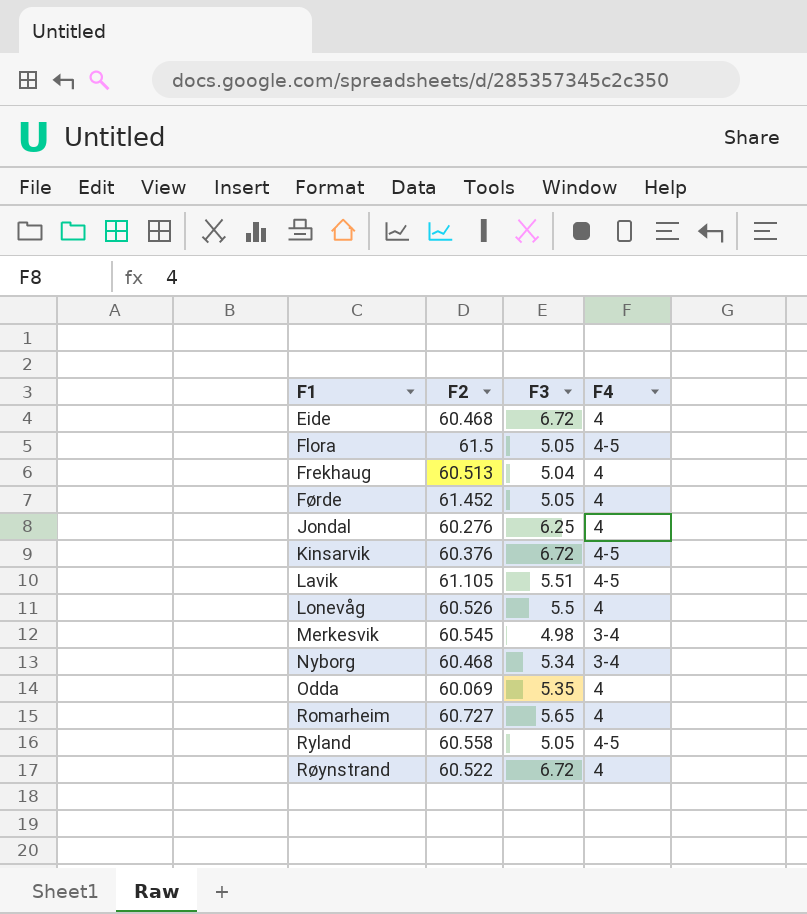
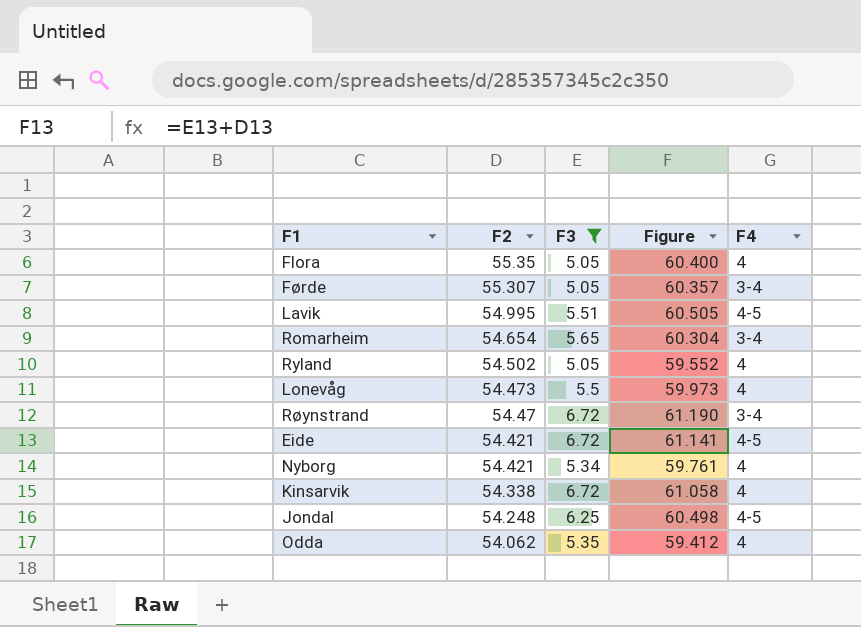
filter: none -> F3 >= 5.05
row order: F1 ascending -> F2 descending
column Figure | formula: none -> [F2] + [F3]
Flora | F2: 61.5 -> 55.35
Flora | F4: 4-5 -> 4
Førde | F2: 61.452 -> 55.307
Førde | F4: 4 -> 3-4
Lavik | F2: 61.105 -> 54.995
Romarheim | F2: 60.727 -> 54.654
Romarheim | F4: 4 -> 3-4
Ryland | F2: 60.558 -> 54.502
Ryland | F4: 4-5 -> 4
Lonevåg | F2: 60.526 -> 54.473
Røynstrand | F2: 60.522 -> 54.47
Røynstrand | F4: 4 -> 3-4
Eide | F2: 60.468 -> 54.421
Eide | F4: 4 -> 4-5
Nyborg | F2: 60.468 -> 54.421
Nyborg | F4: 3-4 -> 4
Kinsarvik | F2: 60.376 -> 54.338
Kinsarvik | F4: 4-5 -> 4
Jondal | F2: 60.276 -> 54.248
Jondal | F4: 4 -> 4-5
Odda | F2: 60.069 -> 54.062

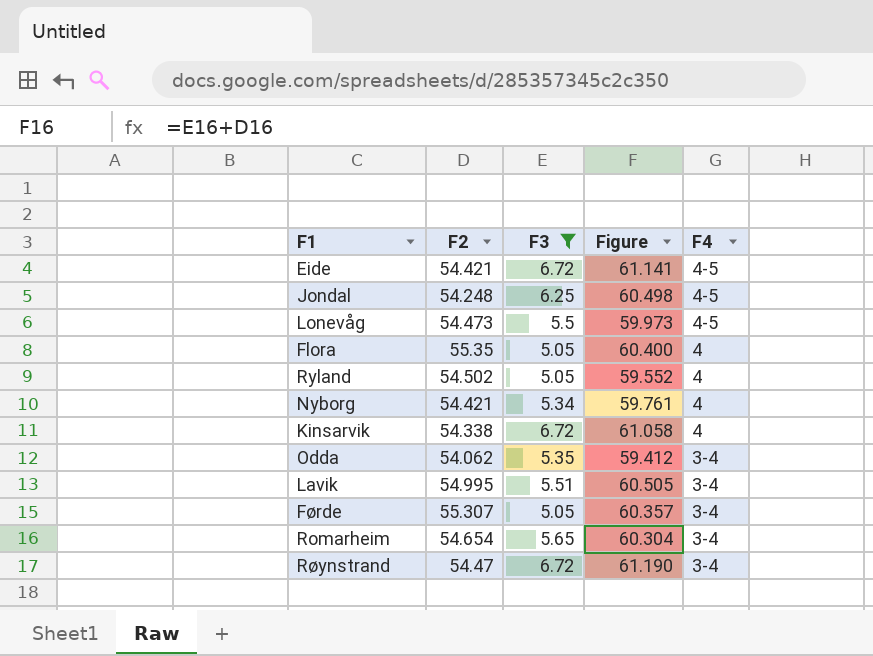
row order: F2 descending -> F4 descending
Lonevåg | F4: 4 -> 4-5
Odda | F4: 4 -> 3-4
Lavik | F4: 4-5 -> 3-4

